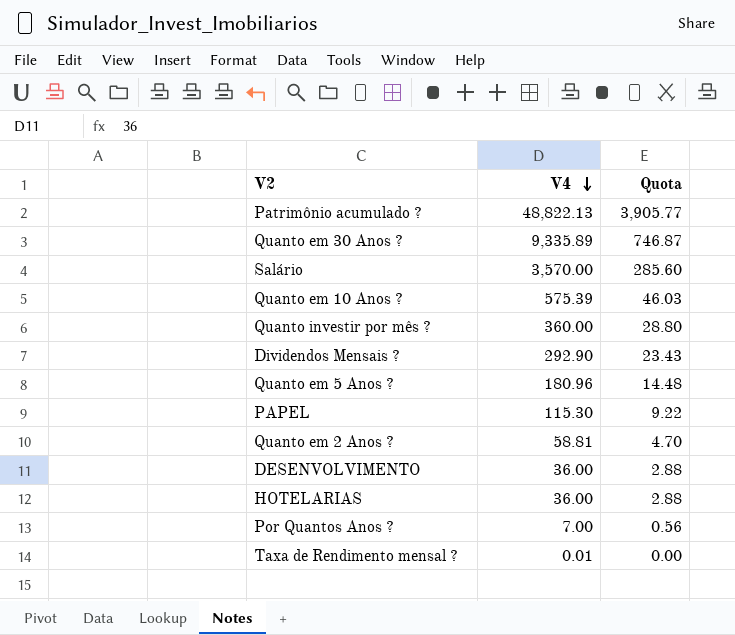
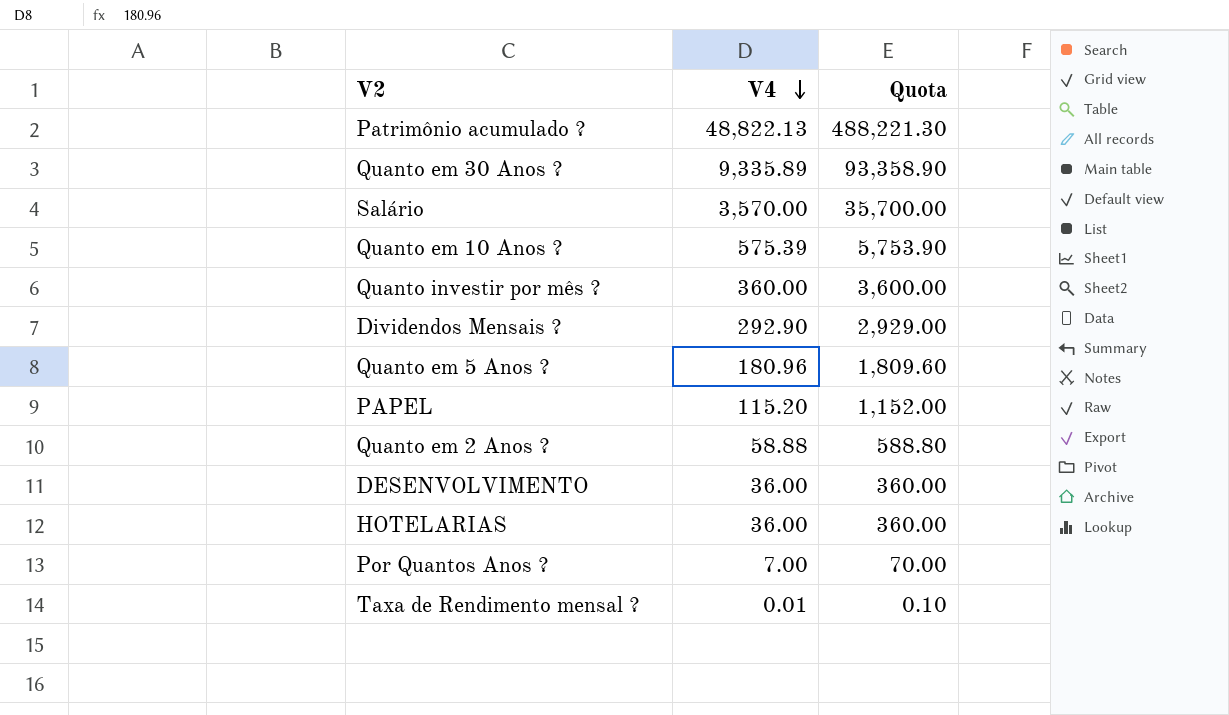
column Quota | formula: [V4] * 0.08 -> [V4] * 10
PAPEL | V4: 115.30 -> 115.20
Quanto em 2 Anos ? | V4: 58.81 -> 58.88

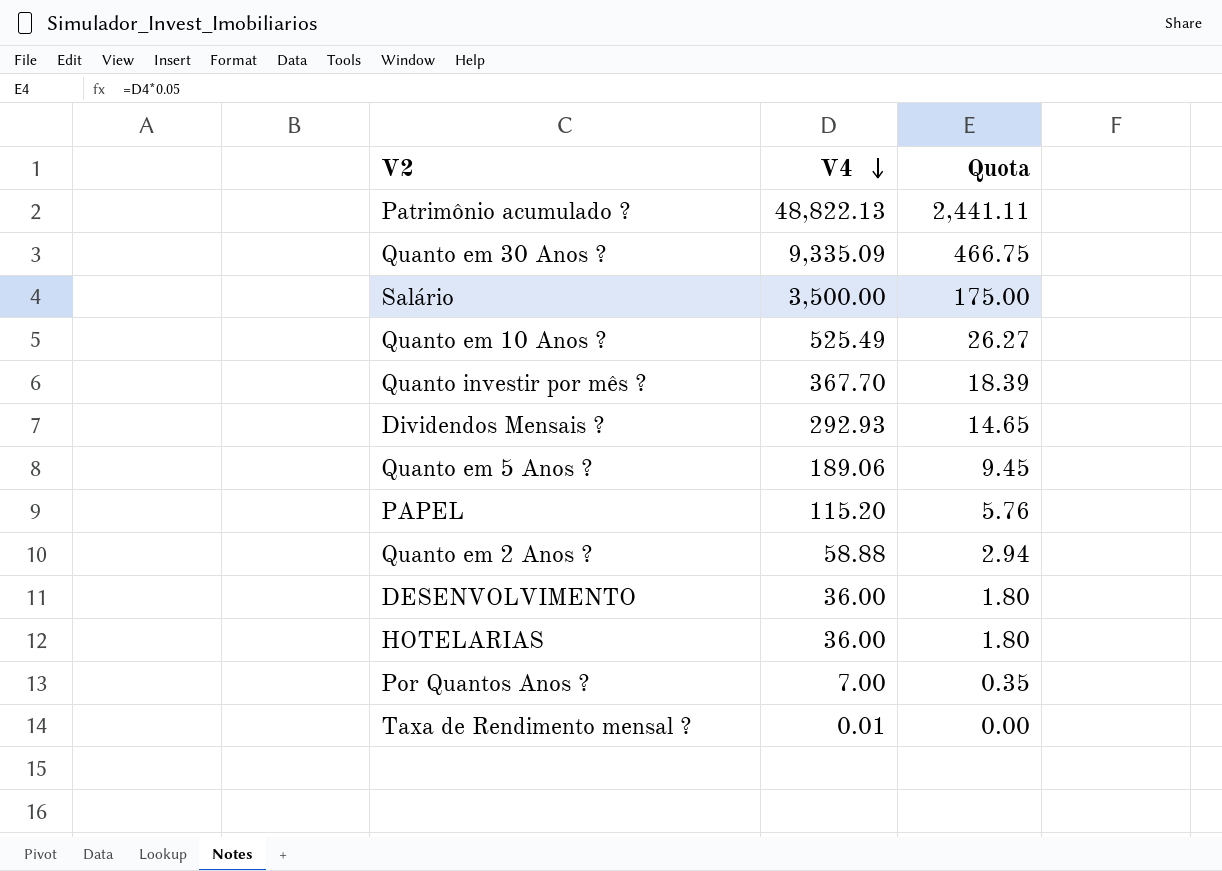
column Quota | formula: [V4] * 10 -> [V4] * 0.05
Quanto em 30 Anos ? | V4: 9,335.89 -> 9,335.09
Salário | V4: 3,570.00 -> 3,500.00
Quanto em 10 Anos ? | V4: 575.39 -> 525.49
Quanto investir por mês ? | V4: 360.00 -> 367.70
Dividendos Mensais ? | V4: 292.90 -> 292.93
Quanto em 5 Anos ? | V4: 180.96 -> 189.06

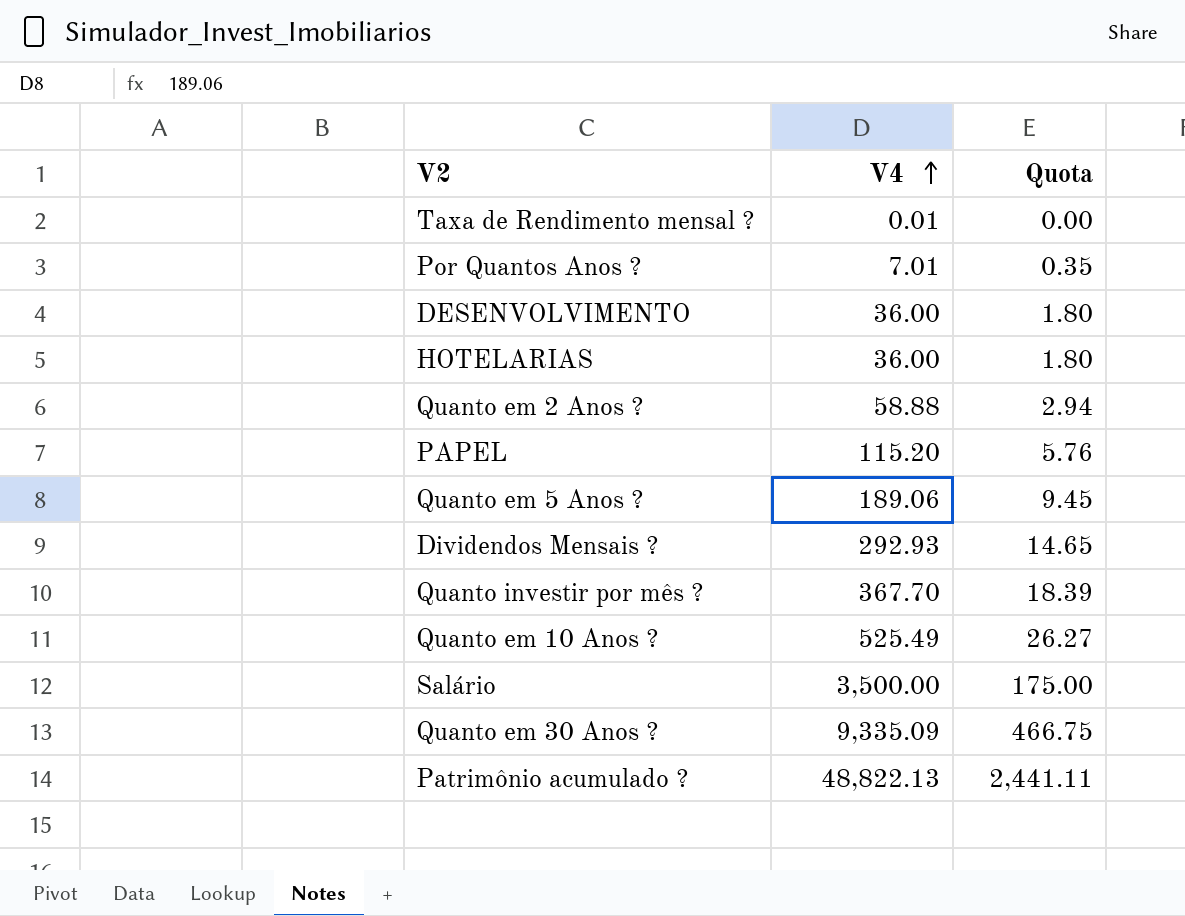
row order: V4 descending -> V4 ascending
Por Quantos Anos ? | V4: 7.00 -> 7.01

